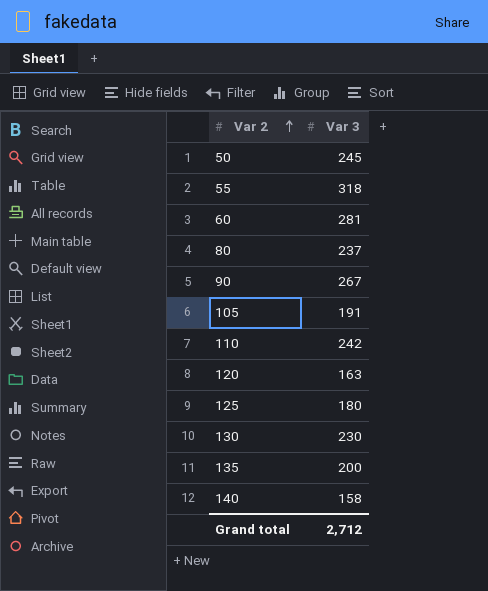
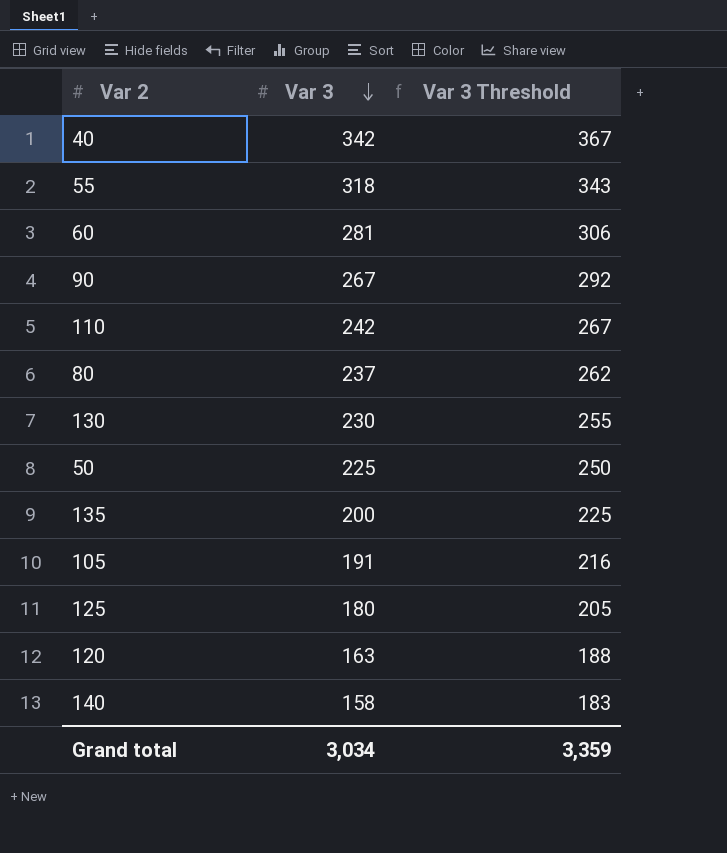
row order: Var 2 ascending -> Var 3 descending
column Var 3 Threshold | formula: none -> [Var 3] + 25
row 40: none -> 342 | 367
50 | Var 3: 245 -> 225
Grand total | Var 3: 2,712 -> 3,034

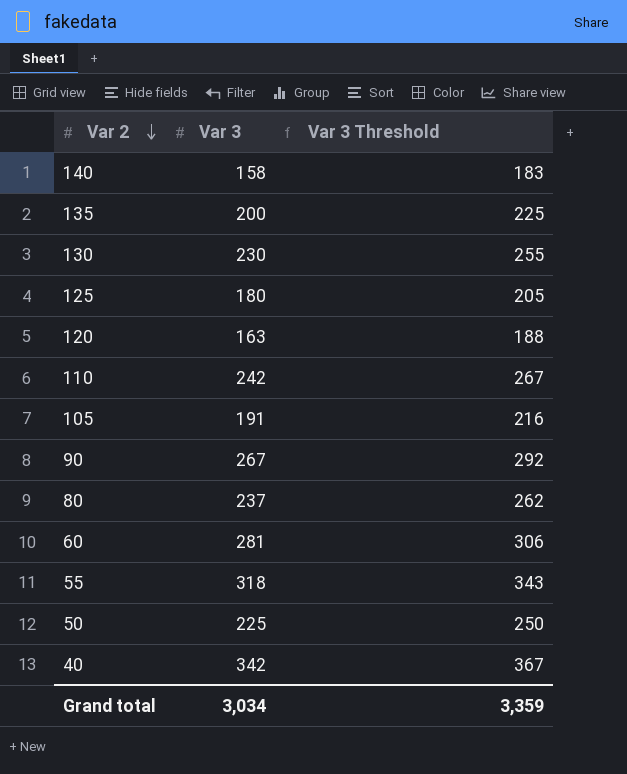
row order: Var 3 descending -> Var 2 descending

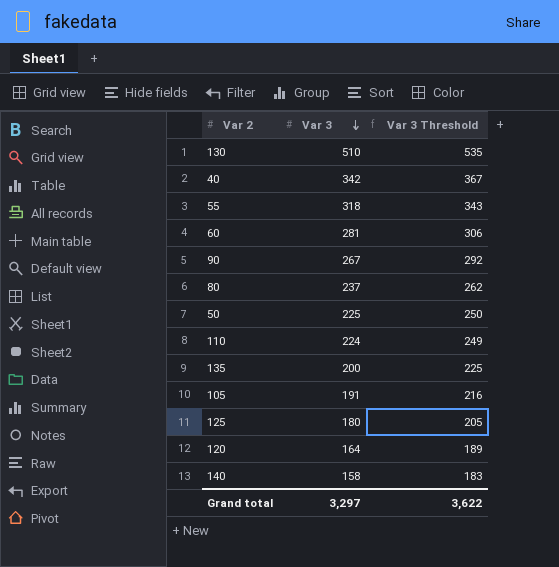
row order: Var 2 descending -> Var 3 descending
130 | Var 3: 230 -> 510
130 | Var 3 Threshold: 255 -> 535
110 | Var 3: 242 -> 224
110 | Var 3 Threshold: 267 -> 249
120 | Var 3: 163 -> 164
120 | Var 3 Threshold: 188 -> 189
Grand total | Var 3: 3,034 -> 3,297
Grand total | Var 3 Threshold: 3,359 -> 3,622

